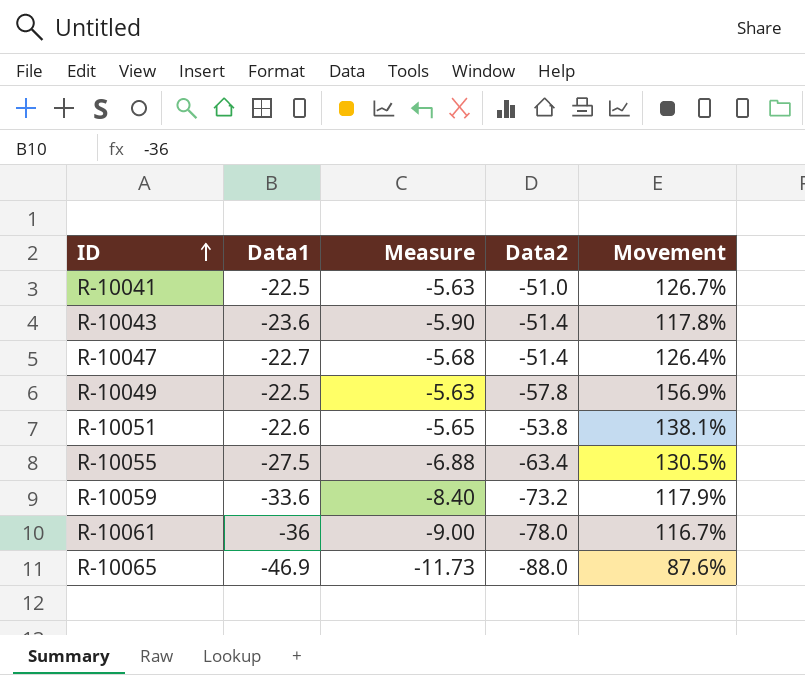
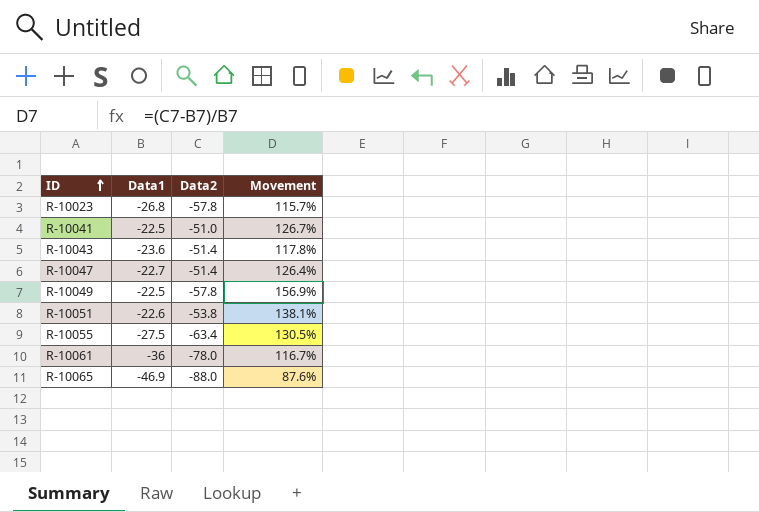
column Measure | formula: [Data1] * 0.25 -> none
row R-10059: -33.6 | -8.40 | -73.2 | 117.9% -> none
row R-10023: none -> -26.8 | -57.8 | 115.7%

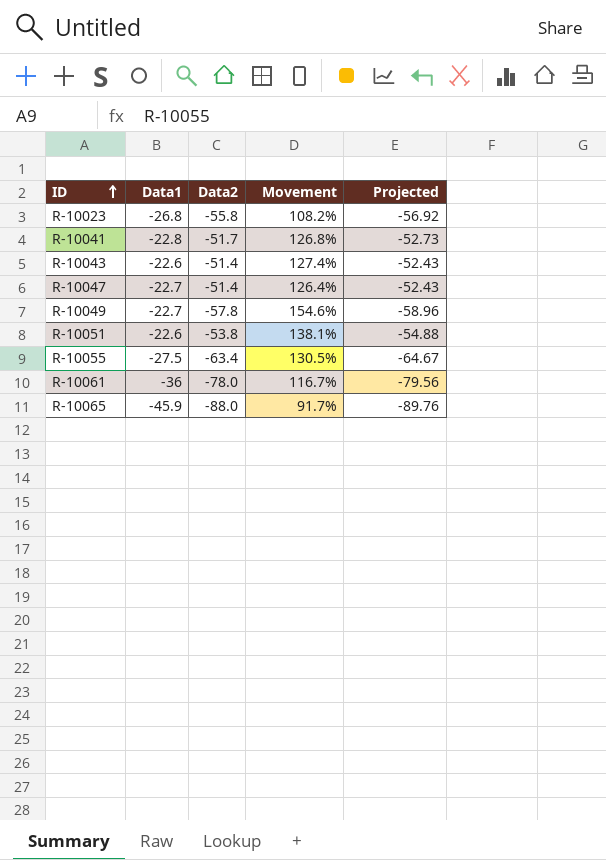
column Projected | formula: none -> [Data2] * 1.02
R-10023 | Data2: -57.8 -> -55.8
R-10023 | Movement: 115.7% -> 108.2%
R-10041 | Data1: -22.5 -> -22.8
R-10041 | Data2: -51.0 -> -51.7
R-10041 | Movement: 126.7% -> 126.8%
R-10043 | Data1: -23.6 -> -22.6
R-10043 | Movement: 117.8% -> 127.4%
R-10049 | Data1: -22.5 -> -22.7
R-10049 | Movement: 156.9% -> 154.6%
R-10065 | Data1: -46.9 -> -45.9
R-10065 | Movement: 87.6% -> 91.7%

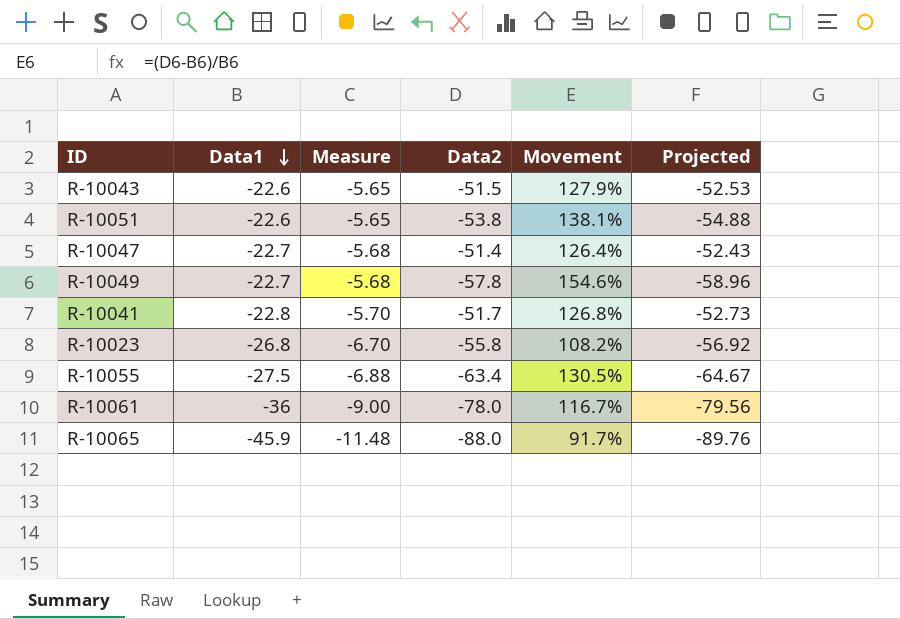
row order: ID ascending -> Data1 descending
column Measure | formula: none -> [Data1] * 0.25
R-10043 | Data2: -51.4 -> -51.5
R-10043 | Movement: 127.4% -> 127.9%
R-10043 | Projected: -52.43 -> -52.53

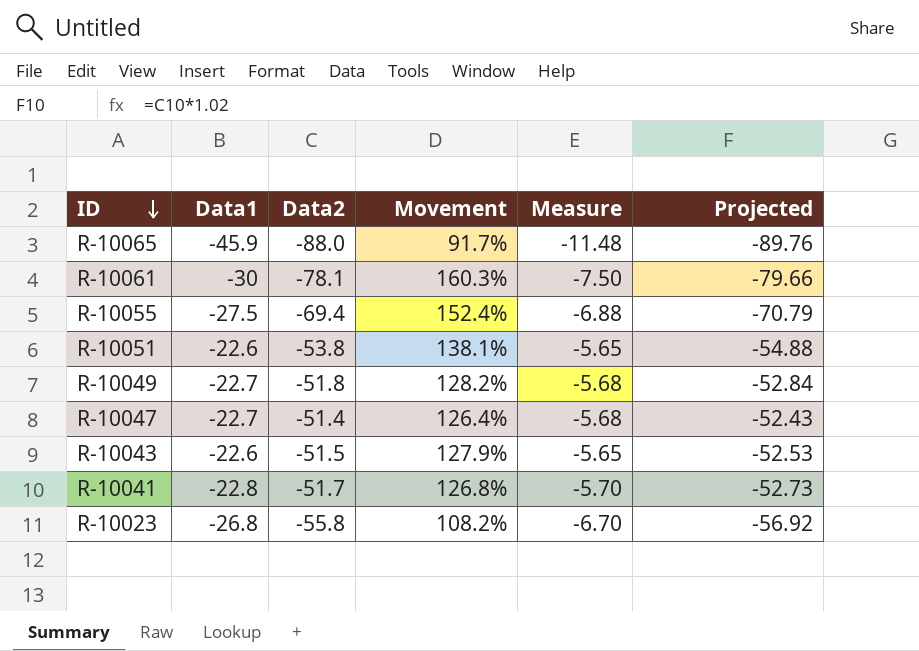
row order: Data1 descending -> ID descending
column Measure | position: 3 -> 5
R-10061 | Data1: -36 -> -30
R-10061 | Data2: -78.0 -> -78.1
R-10061 | Movement: 116.7% -> 160.3%
R-10061 | Measure: -9.00 -> -7.50
R-10061 | Projected: -79.56 -> -79.66
R-10055 | Data2: -63.4 -> -69.4
R-10055 | Movement: 130.5% -> 152.4%
R-10055 | Projected: -64.67 -> -70.79
R-10049 | Data2: -57.8 -> -51.8
R-10049 | Movement: 154.6% -> 128.2%
R-10049 | Projected: -58.96 -> -52.84

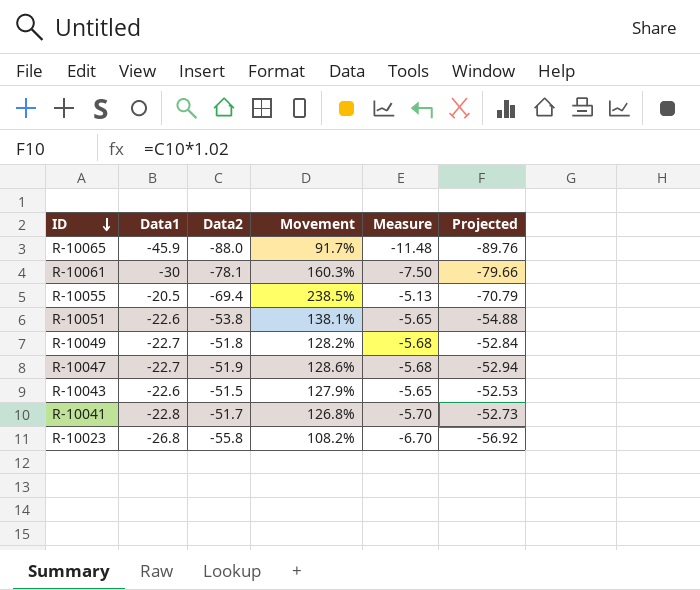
R-10055 | Data1: -27.5 -> -20.5
R-10055 | Movement: 152.4% -> 238.5%
R-10055 | Measure: -6.88 -> -5.13
R-10047 | Data2: -51.4 -> -51.9
R-10047 | Movement: 126.4% -> 128.6%
R-10047 | Projected: -52.43 -> -52.94

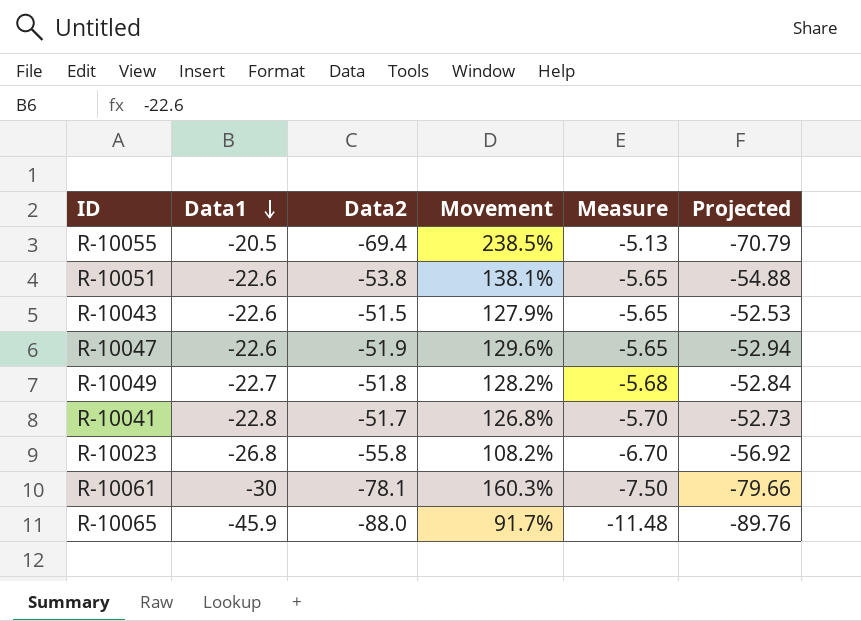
row order: ID descending -> Data1 descending
R-10047 | Data1: -22.7 -> -22.6
R-10047 | Movement: 128.6% -> 129.6%
R-10047 | Measure: -5.68 -> -5.65

